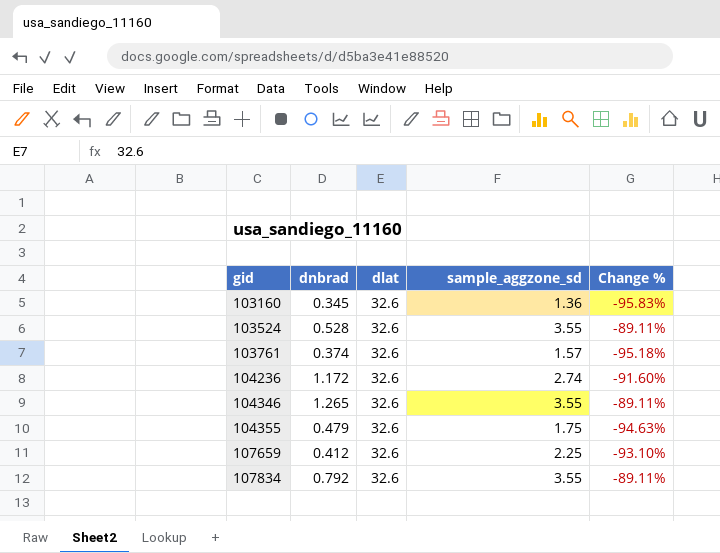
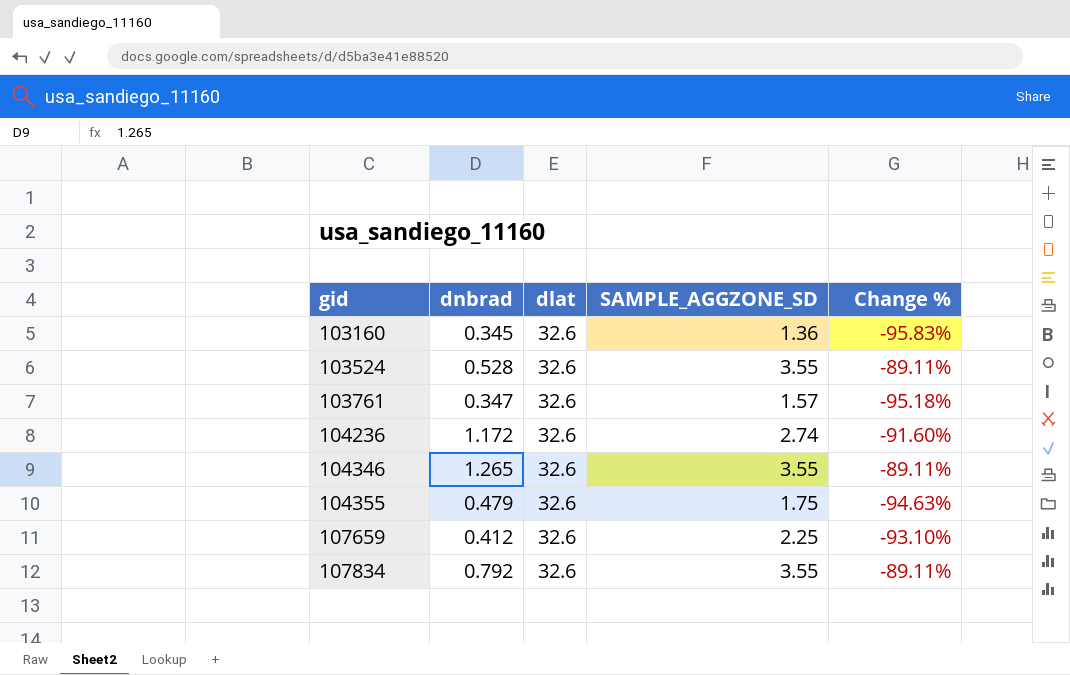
column name: sample_aggzone_sd -> SAMPLE_AGGZONE_SD
103761 | dnbrad: 0.374 -> 0.347

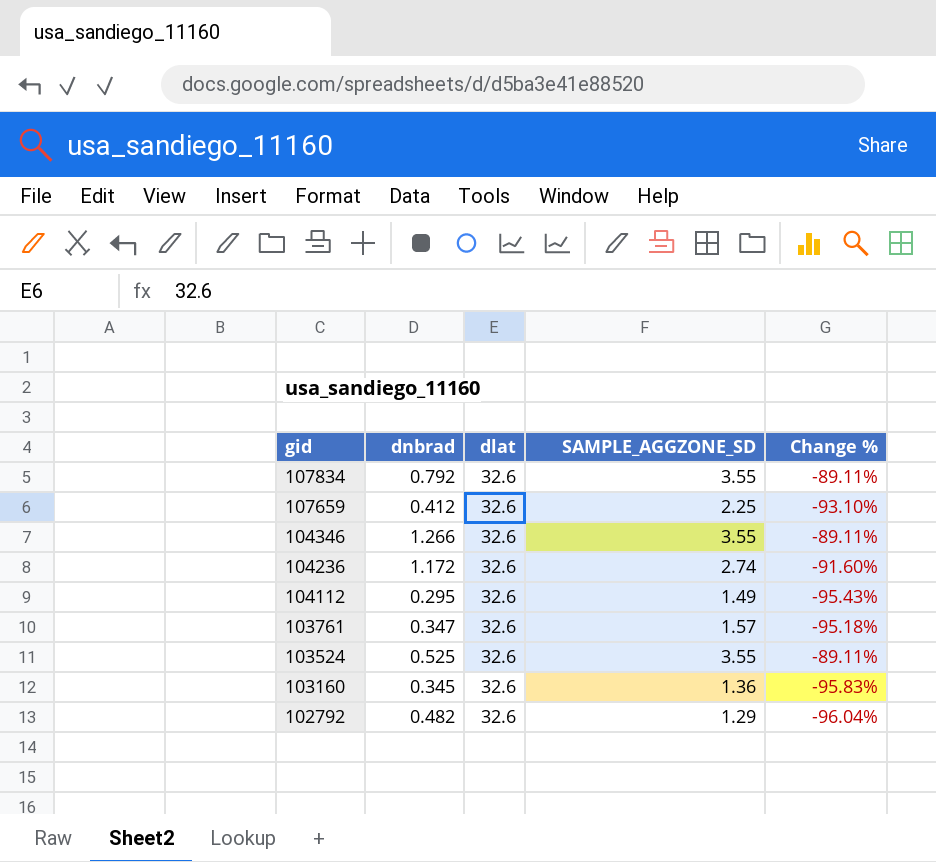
row order: gid ascending -> gid descending
row 104355: 0.479 | 32.6 | 1.75 | -94.63% -> none
104346 | dnbrad: 1.265 -> 1.266
row 104112: none -> 0.295 | 32.6 | 1.49 | -95.43%
103524 | dnbrad: 0.528 -> 0.525
row 102792: none -> 0.482 | 32.6 | 1.29 | -96.04%

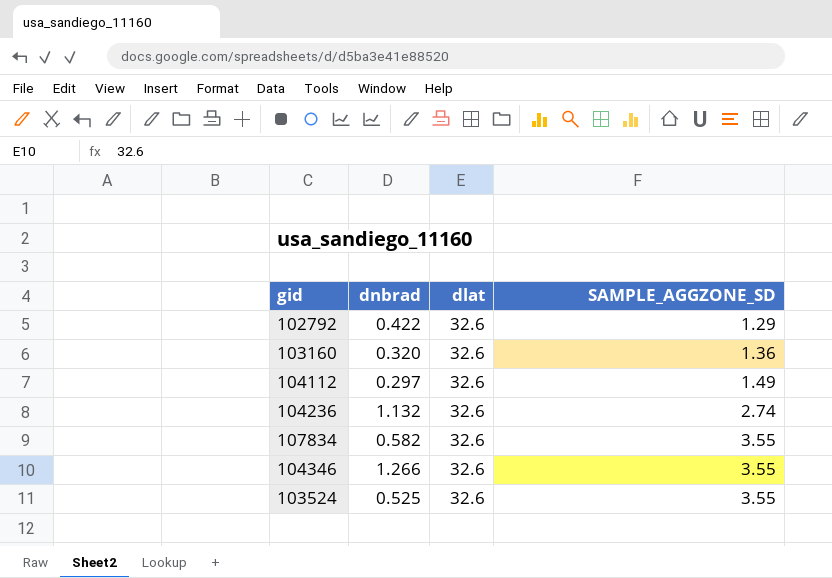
row order: gid descending -> SAMPLE_AGGZONE_SD ascending
column Change % | formula: ([SAMPLE_AGGZONE_SD] - [dlat]) / [dlat] -> none
row 107659: 0.412 | 32.6 | 2.25 | -93.10% -> none
row 103761: 0.347 | 32.6 | 1.57 | -95.18% -> none
102792 | dnbrad: 0.482 -> 0.422
103160 | dnbrad: 0.345 -> 0.320
104112 | dnbrad: 0.295 -> 0.297
104236 | dnbrad: 1.172 -> 1.132
107834 | dnbrad: 0.792 -> 0.582

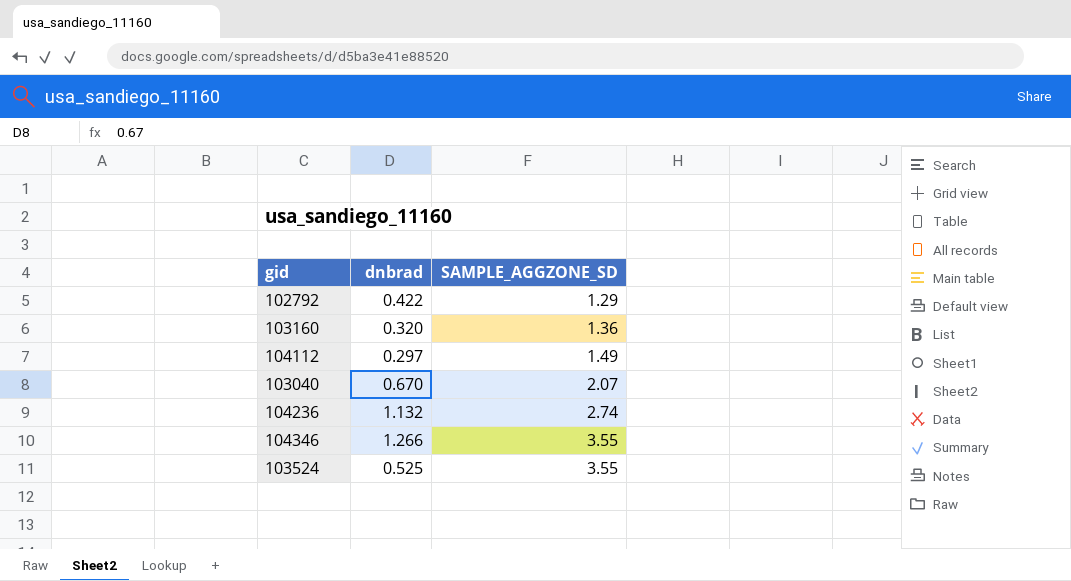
column dlat | position: 3 -> none
row 107834: 0.582 | 32.6 | 3.55 -> none
row 103040: none -> 0.670 | 2.07

